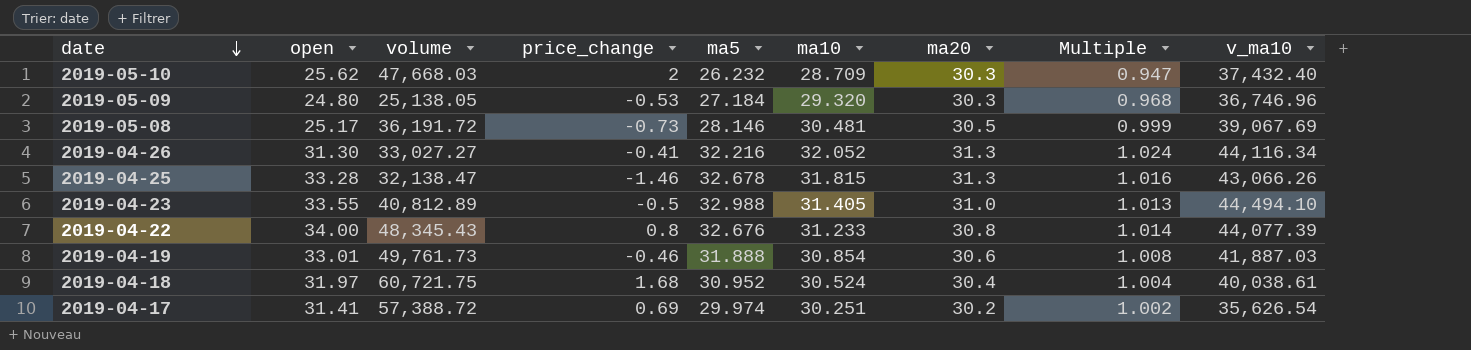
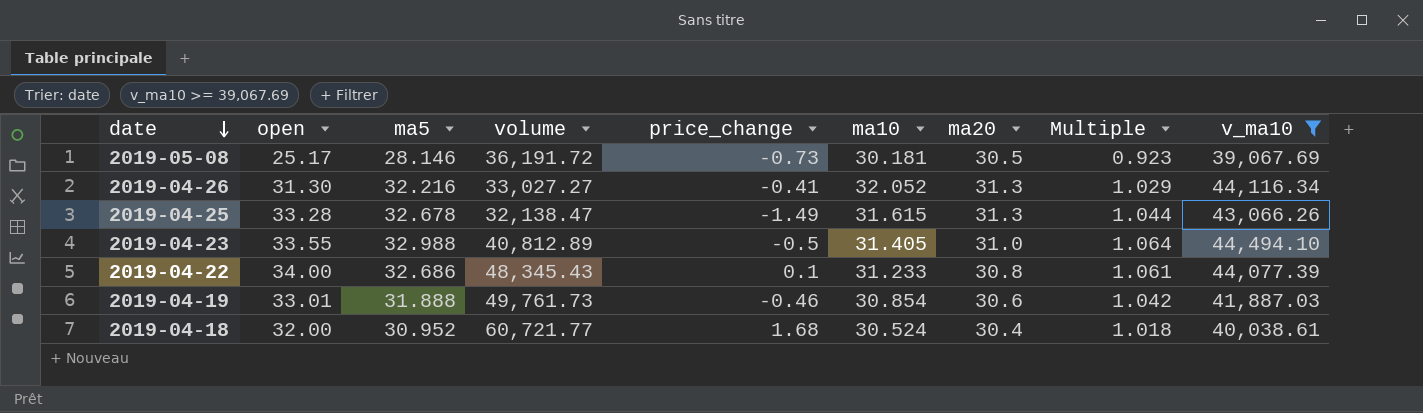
filter: none -> v_ma10 >= 39,067.69
column ma5 | position: 5 -> 3
column Multiple | formula: [ma10] / [ma20] -> [ma5] / [ma20]
2019-05-08 | ma10: 30.481 -> 30.181
2019-04-25 | price_change: -1.46 -> -1.49
2019-04-25 | ma10: 31.815 -> 31.615
2019-04-22 | ma5: 32.676 -> 32.686
2019-04-22 | price_change: 0.8 -> 0.1
2019-04-18 | open: 31.97 -> 32.00
2019-04-18 | volume: 60,721.75 -> 60,721.77

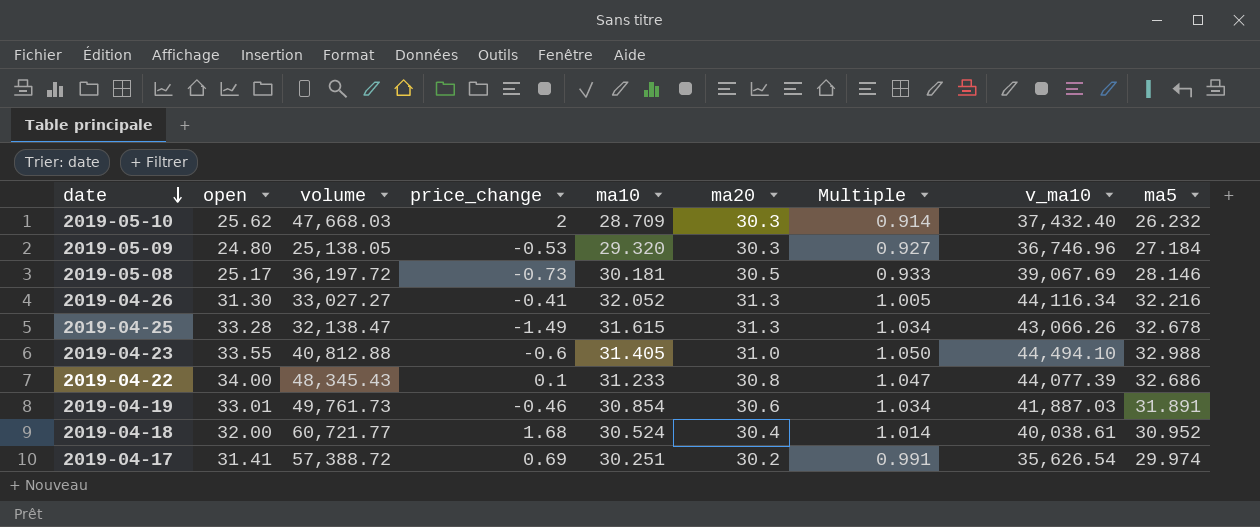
filter: v_ma10 >= 39,067.69 -> none
column Multiple | formula: [ma5] / [ma20] -> [ma5] / [ma10]
column ma5 | position: 3 -> 9
2019-05-08 | volume: 36,191.72 -> 36,197.72
2019-04-23 | volume: 40,812.89 -> 40,812.88
2019-04-23 | price_change: -0.5 -> -0.6
2019-04-19 | ma5: 31.888 -> 31.891

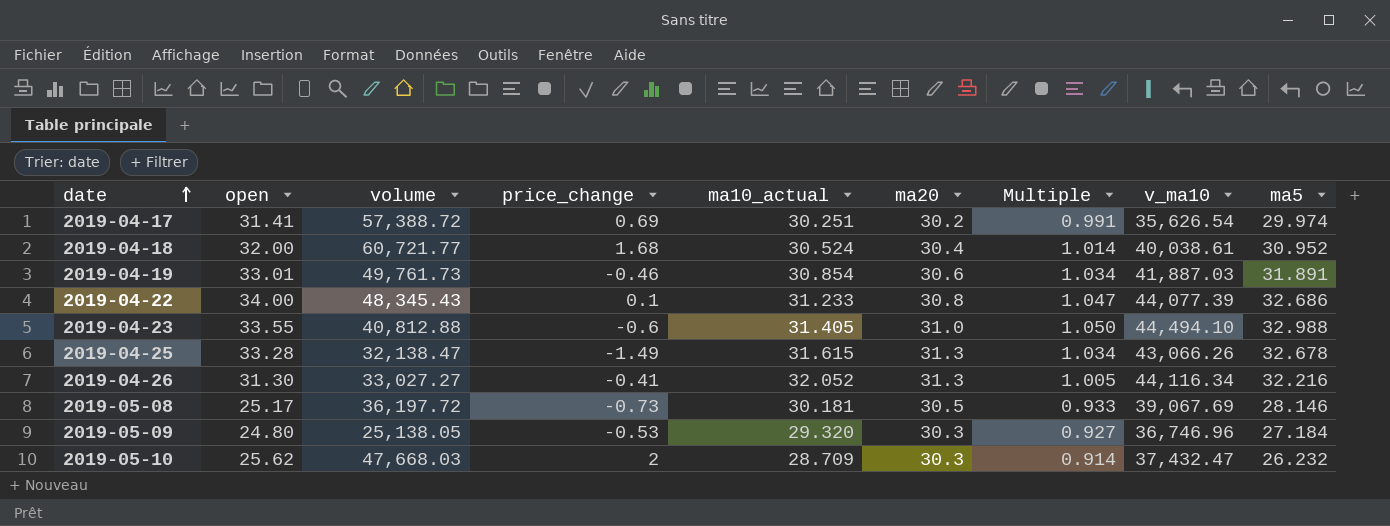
row order: date descending -> date ascending
column name: ma10 -> ma10_actual
2019-05-10 | v_ma10: 37,432.40 -> 37,432.47

